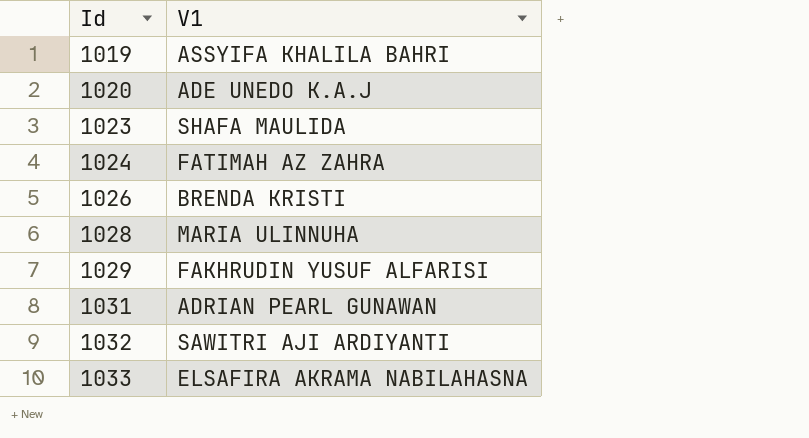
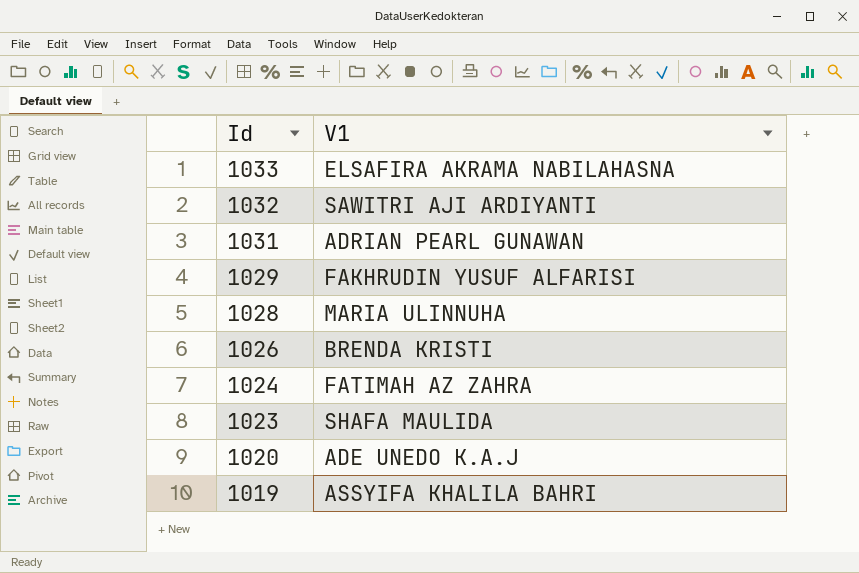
row order: Id ascending -> Id descending

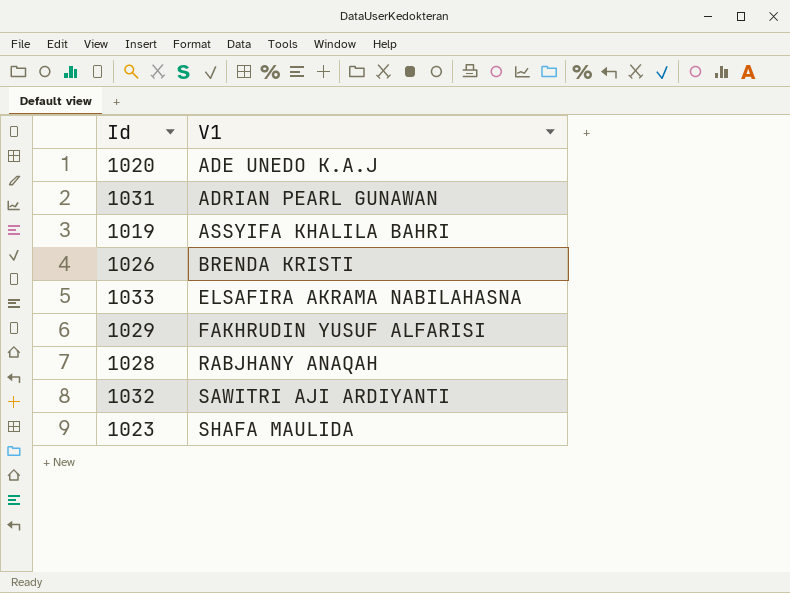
row order: Id descending -> V1 ascending
row 1024: FATIMAH AZ ZAHRA -> none
1028 | V1: MARIA ULINNUHA -> RABJHANY ANAQAH

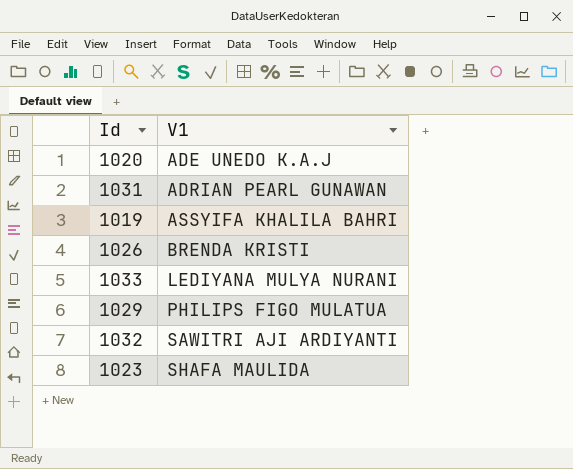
row 1028: RABJHANY ANAQAH -> none
1033 | V1: ELSAFIRA AKRAMA NABILAHASNA -> LEDIYANA MULYA NURANI
1029 | V1: FAKHRUDIN YUSUF ALFARISI -> PHILIPS FIGO MULATUA

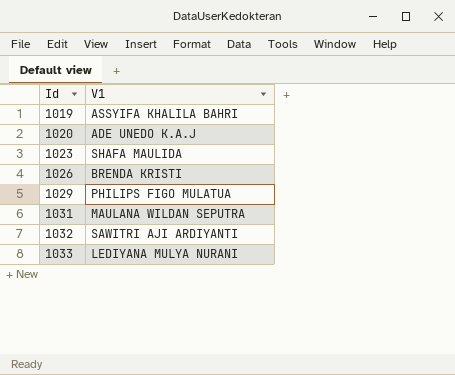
row order: V1 ascending -> Id ascending
1031 | V1: ADRIAN PEARL GUNAWAN -> MAULANA WILDAN SEPUTRA

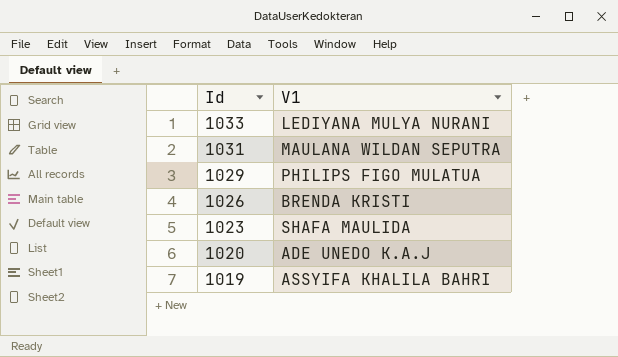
row order: Id ascending -> Id descending
row 1032: SAWITRI AJI ARDIYANTI -> none

